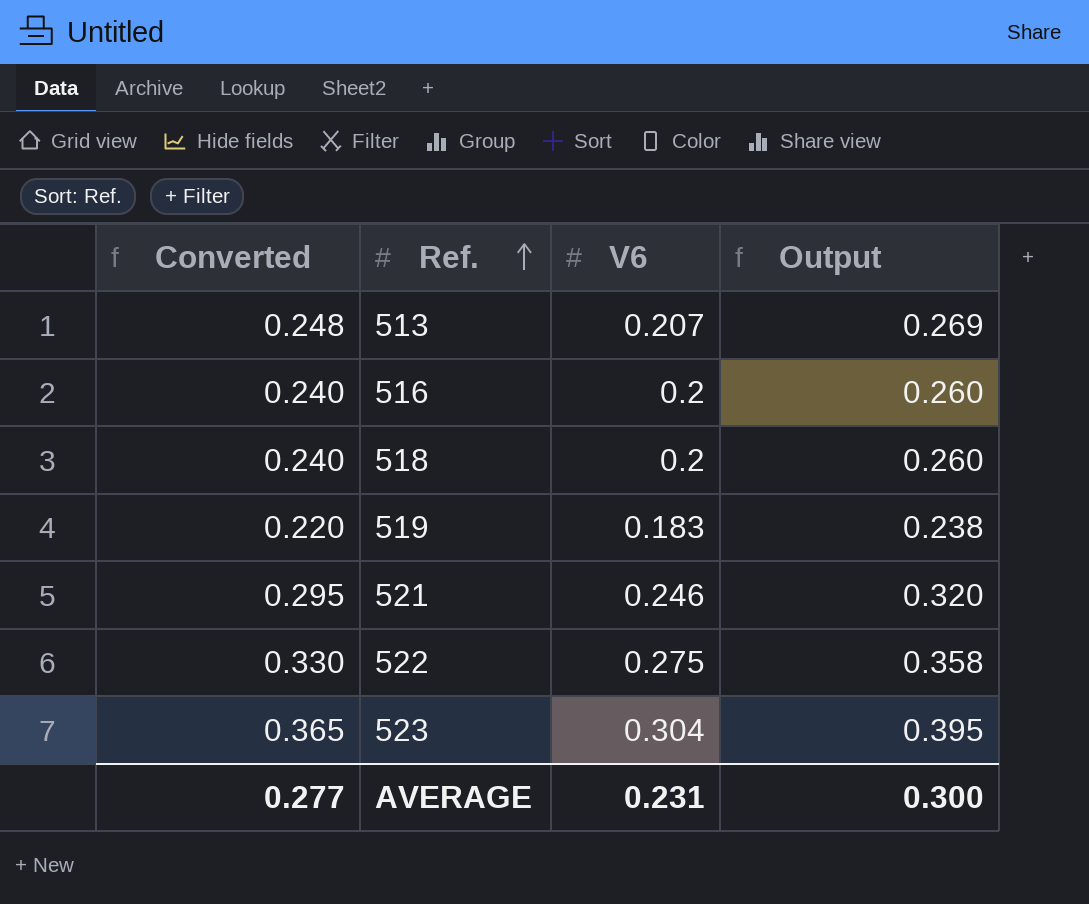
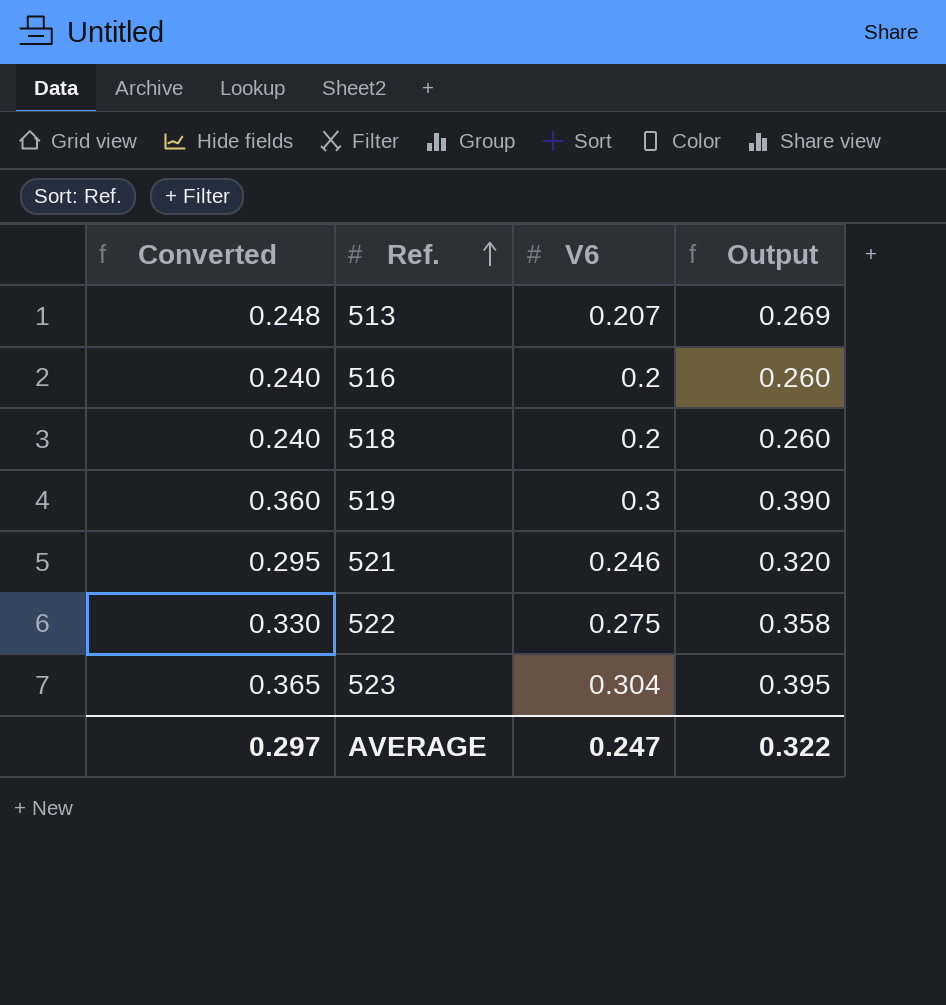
519 | Converted: 0.220 -> 0.360
519 | V6: 0.183 -> 0.3
519 | Output: 0.238 -> 0.390
AVERAGE | Converted: 0.277 -> 0.297
AVERAGE | V6: 0.231 -> 0.247
AVERAGE | Output: 0.300 -> 0.322

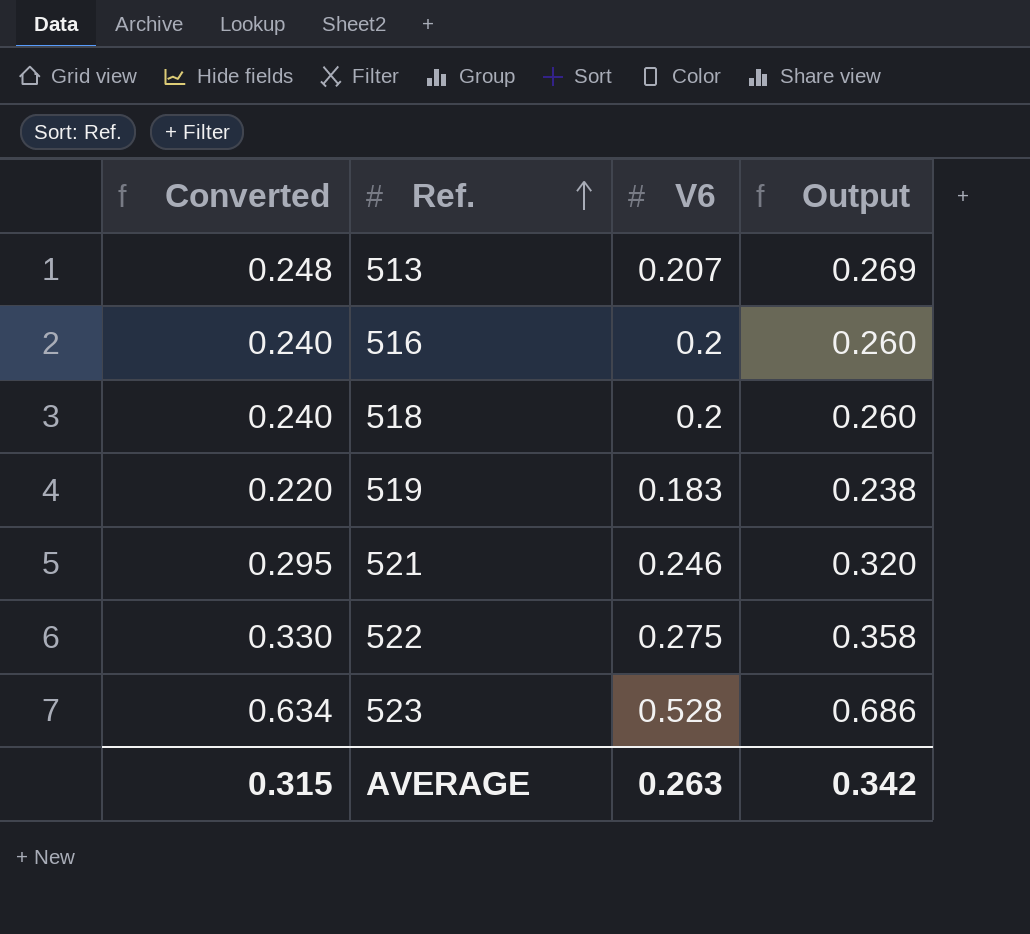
519 | Converted: 0.360 -> 0.220
519 | V6: 0.3 -> 0.183
519 | Output: 0.390 -> 0.238
523 | Converted: 0.365 -> 0.634
523 | V6: 0.304 -> 0.528
523 | Output: 0.395 -> 0.686
AVERAGE | Converted: 0.297 -> 0.315
AVERAGE | V6: 0.247 -> 0.263
AVERAGE | Output: 0.322 -> 0.342

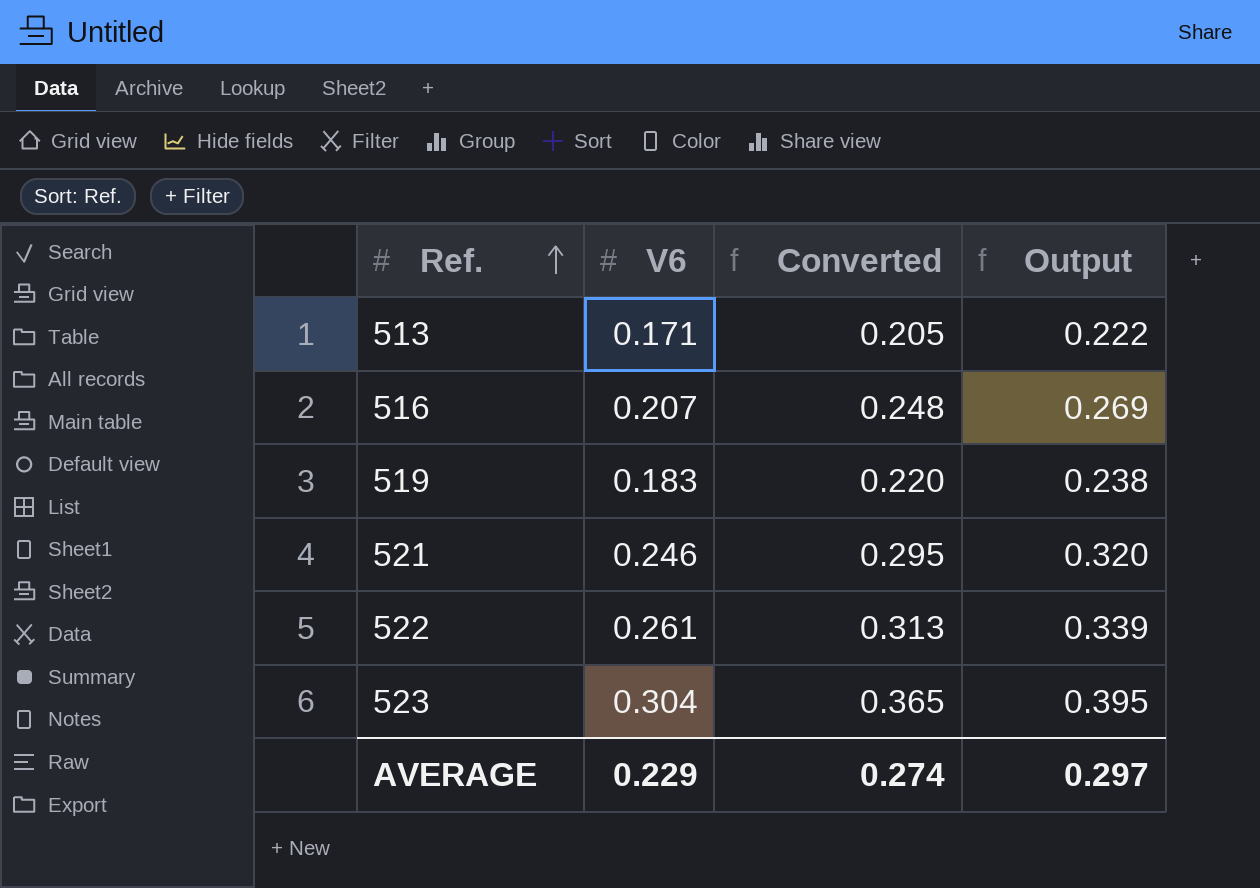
column Converted | position: 1 -> 3
row 518: 0.240 | 0.2 | 0.260 -> none
513 | V6: 0.207 -> 0.171
513 | Converted: 0.248 -> 0.205
513 | Output: 0.269 -> 0.222
516 | V6: 0.2 -> 0.207
516 | Converted: 0.240 -> 0.248
516 | Output: 0.260 -> 0.269
522 | V6: 0.275 -> 0.261
522 | Converted: 0.330 -> 0.313
522 | Output: 0.358 -> 0.339
523 | V6: 0.528 -> 0.304
523 | Converted: 0.634 -> 0.365
523 | Output: 0.686 -> 0.395
AVERAGE | V6: 0.263 -> 0.229
AVERAGE | Converted: 0.315 -> 0.274
AVERAGE | Output: 0.342 -> 0.297

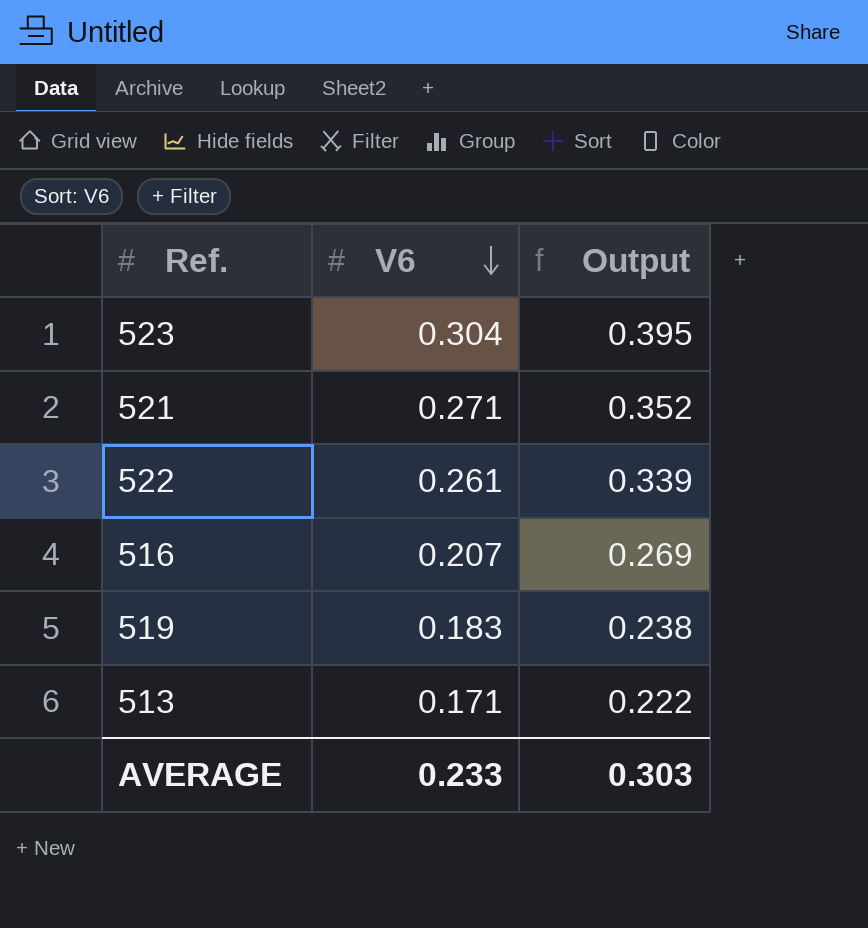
row order: Ref. ascending -> V6 descending
column Converted | formula: [V6] * 1.2 -> none
521 | V6: 0.246 -> 0.271
521 | Output: 0.320 -> 0.352
AVERAGE | V6: 0.229 -> 0.233
AVERAGE | Output: 0.297 -> 0.303

